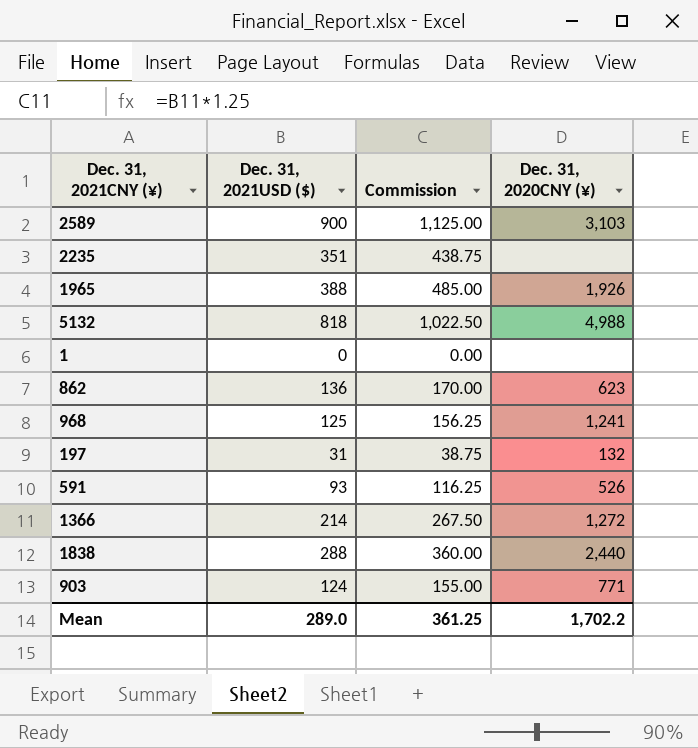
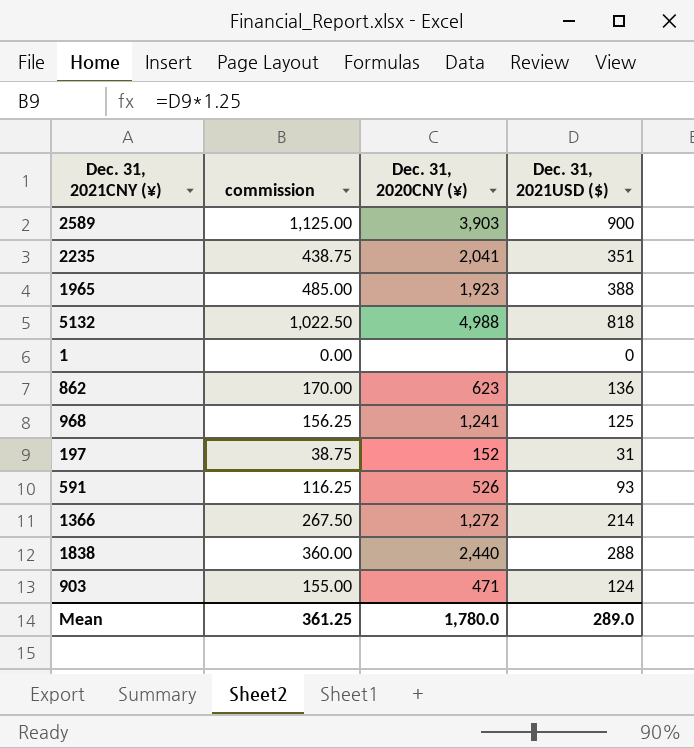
column name: Commission -> commission
column Dec. 31, 2021USD ($) | position: 2 -> 4
2589 | Dec. 31, 2020CNY (¥): 3,103 -> 3,903
2235 | Dec. 31, 2020CNY (¥): none -> 2,041
1965 | Dec. 31, 2020CNY (¥): 1,926 -> 1,923
197 | Dec. 31, 2020CNY (¥): 132 -> 152
903 | Dec. 31, 2020CNY (¥): 771 -> 471
Mean | Dec. 31, 2020CNY (¥): 1,702.2 -> 1,780.0

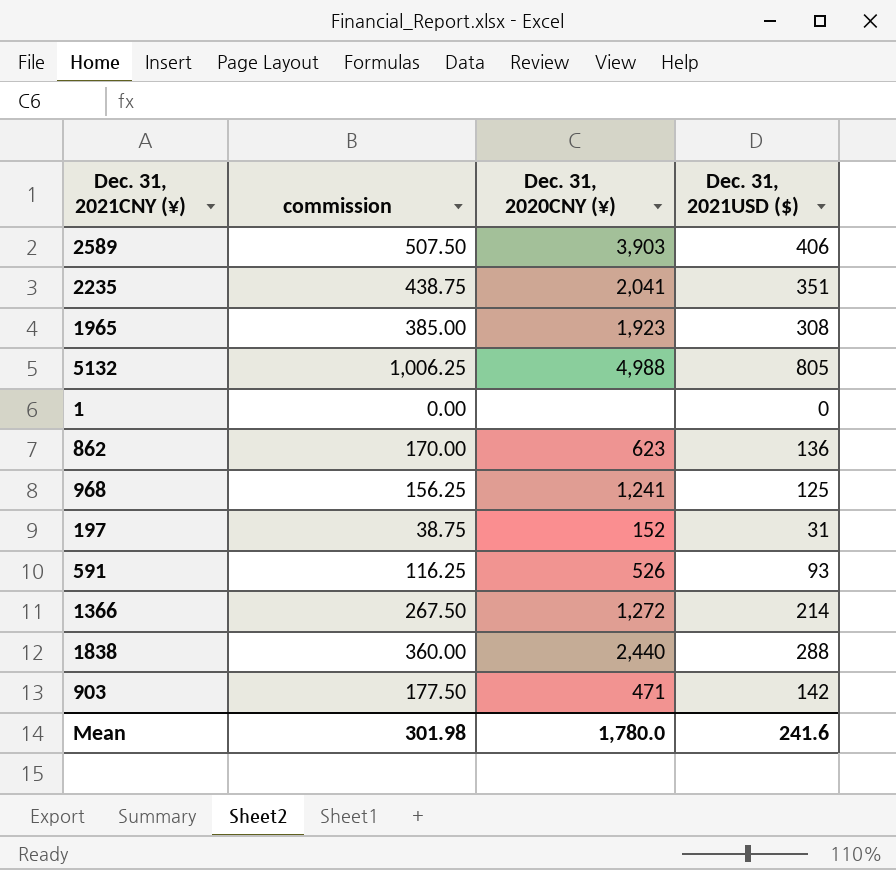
2589 | commission: 1,125.00 -> 507.50
2589 | Dec. 31, 2021USD ($): 900 -> 406
1965 | commission: 485.00 -> 385.00
1965 | Dec. 31, 2021USD ($): 388 -> 308
5132 | commission: 1,022.50 -> 1,006.25
5132 | Dec. 31, 2021USD ($): 818 -> 805
903 | commission: 155.00 -> 177.50
903 | Dec. 31, 2021USD ($): 124 -> 142
Mean | commission: 361.25 -> 301.98
Mean | Dec. 31, 2021USD ($): 289.0 -> 241.6

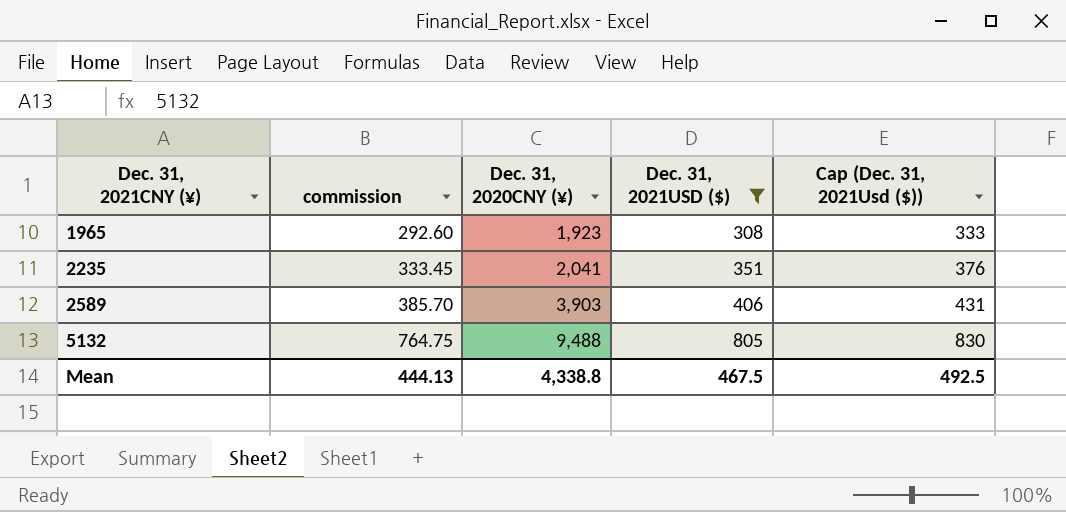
filter: none -> Dec. 31, 2021USD ($) >= 308
row order: none -> Dec. 31, 2021CNY (¥) ascending
column commission | formula: [Dec. 31, 2021USD ($)] * 1.25 -> [Dec. 31, 2021USD ($)] * 0.95
column Cap (Dec. 31, 2021Usd ($)) | formula: none -> [Dec. 31, 2021USD ($)] + 25
5132 | Dec. 31, 2020CNY (¥): 4,988 -> 9,488
Mean | commission: 301.98 -> 444.13
Mean | Dec. 31, 2020CNY (¥): 1,780.0 -> 4,338.8
Mean | Dec. 31, 2021USD ($): 241.6 -> 467.5

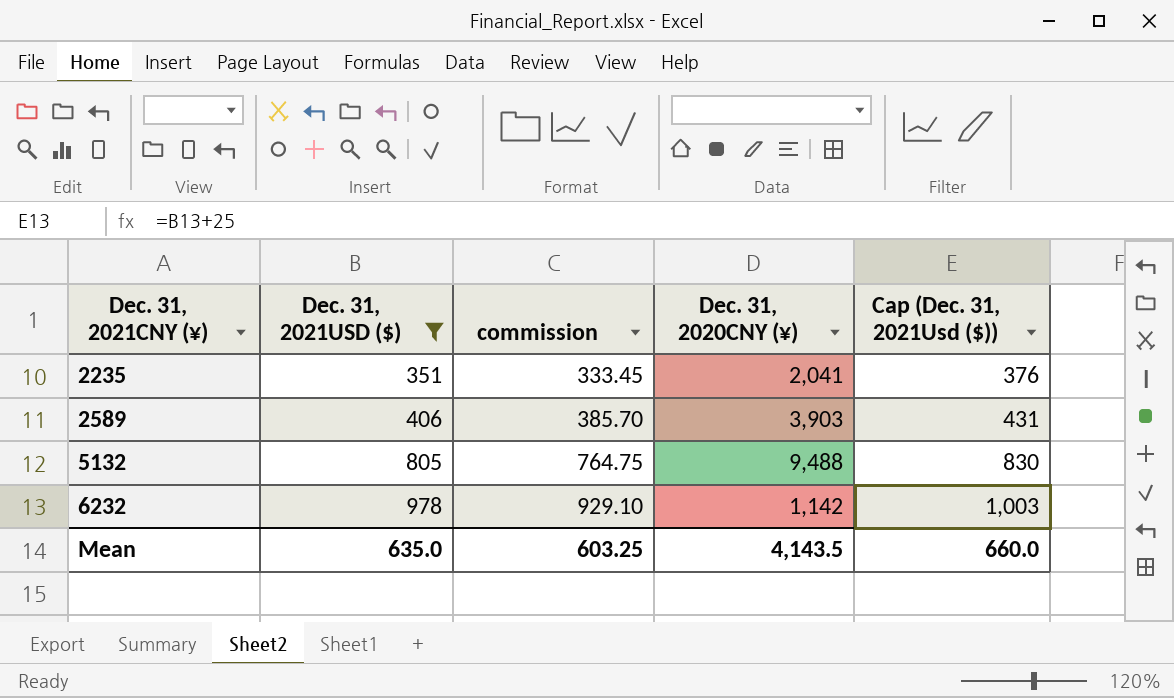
column Dec. 31, 2021USD ($) | position: 4 -> 2
row 1965: 292.60 | 1,923 | 308 | 333 -> none
row 6232: none -> 978 | 929.10 | 1,142 | 1,003
Mean | Dec. 31, 2021USD ($): 467.5 -> 635.0
Mean | commission: 444.13 -> 603.25
Mean | Dec. 31, 2020CNY (¥): 4,338.8 -> 4,143.5
Mean | Cap (Dec. 31, 2021Usd ($)): 492.5 -> 660.0

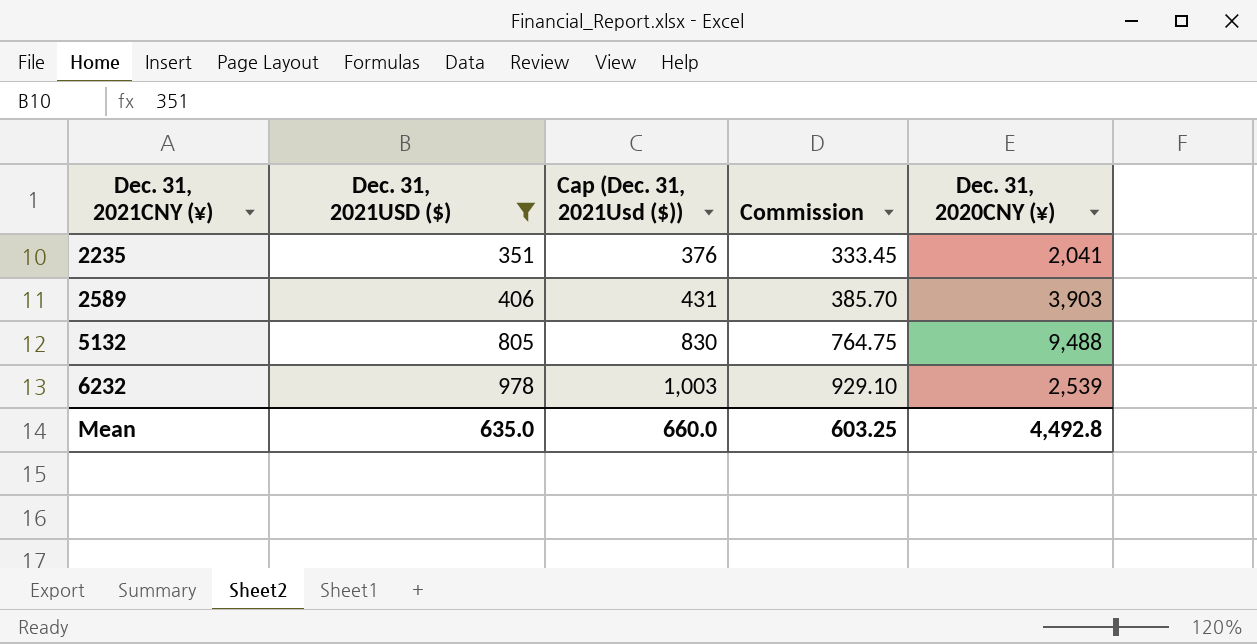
column Cap (Dec. 31, 2021Usd ($)) | position: 5 -> 3
column name: commission -> Commission
6232 | Dec. 31, 2020CNY (¥): 1,142 -> 2,539
Mean | Dec. 31, 2020CNY (¥): 4,143.5 -> 4,492.8

